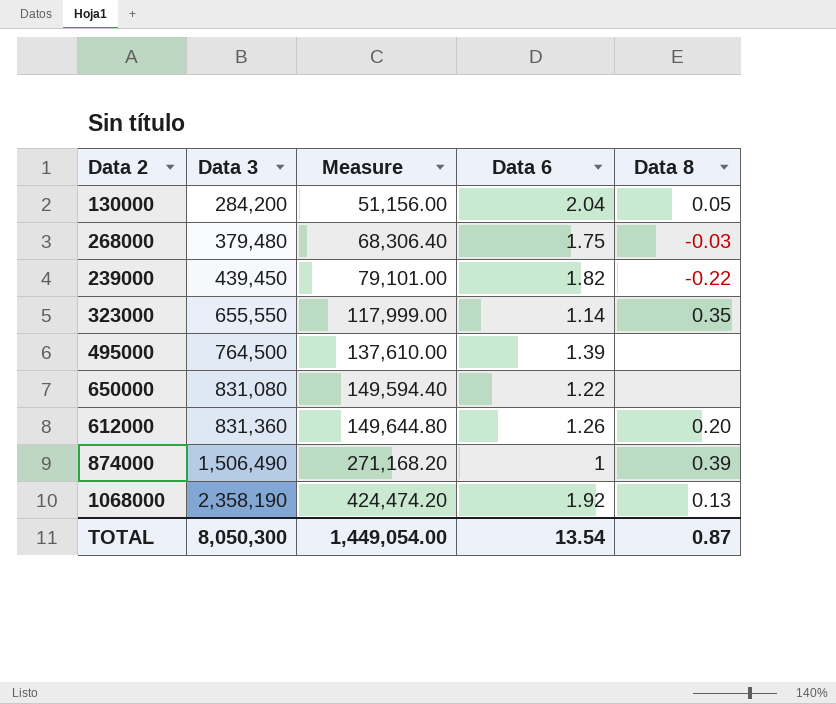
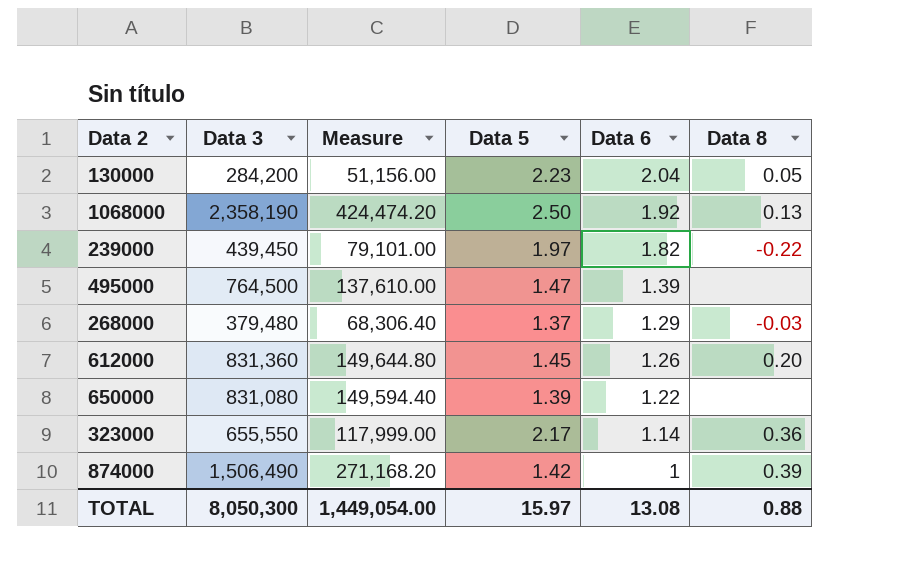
row order: Data 3 ascending -> Data 6 descending
column Data 5 | position: none -> 4
268000 | Data 6: 1.75 -> 1.29
323000 | Data 8: 0.35 -> 0.36
TOTAL | Data 6: 13.54 -> 13.08
TOTAL | Data 8: 0.87 -> 0.88

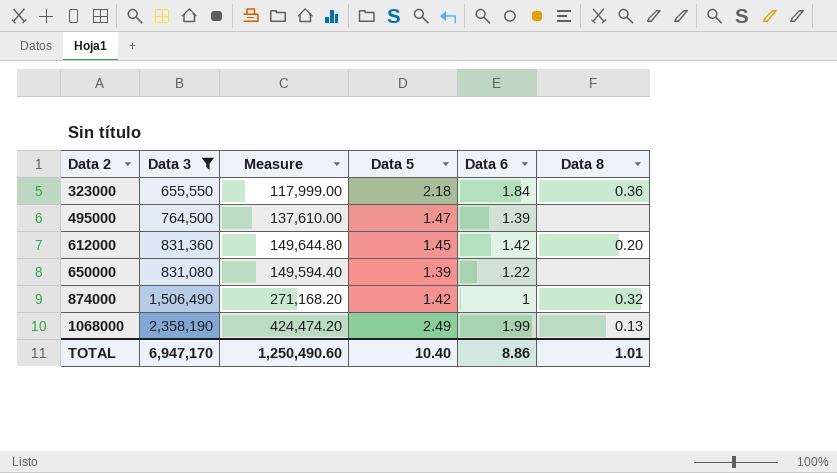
filter: none -> Data 3 >= 655,550
row order: Data 6 descending -> Data 2 ascending
323000 | Data 5: 2.17 -> 2.18
323000 | Data 6: 1.14 -> 1.84
612000 | Data 6: 1.26 -> 1.42
874000 | Data 8: 0.39 -> 0.32
1068000 | Data 5: 2.50 -> 2.49
1068000 | Data 6: 1.92 -> 1.99
TOTAL | Data 3: 8,050,300 -> 6,947,170
TOTAL | Measure: 1,449,054.00 -> 1,250,490.60
TOTAL | Data 5: 15.97 -> 10.40
TOTAL | Data 6: 13.08 -> 8.86
TOTAL | Data 8: 0.88 -> 1.01

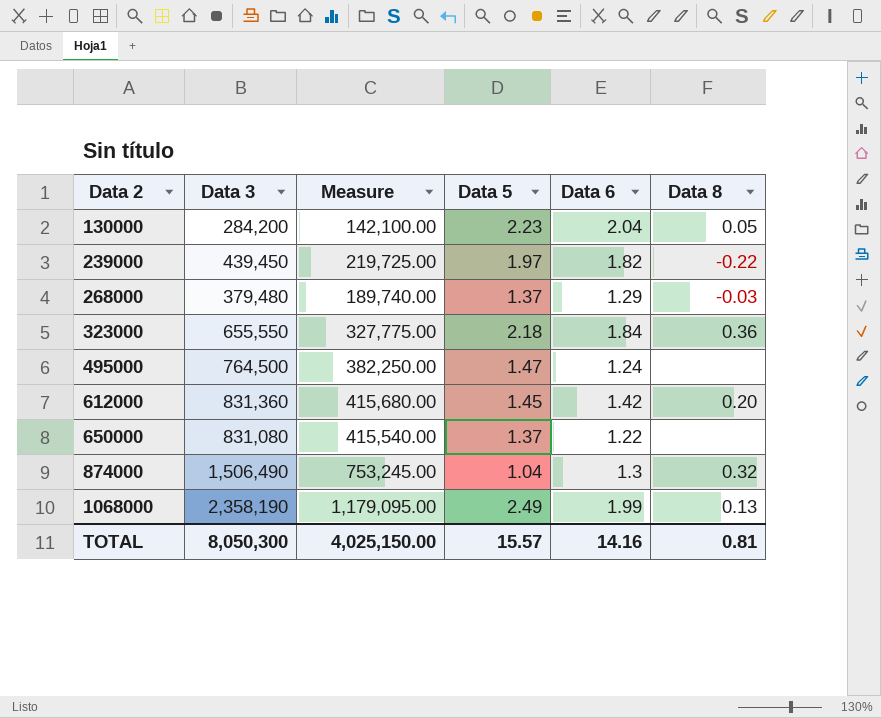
filter: Data 3 >= 655,550 -> none
column Measure | formula: [Data 3] * 0.18 -> [Data 3] * 0.5
495000 | Data 6: 1.39 -> 1.24
650000 | Data 5: 1.39 -> 1.37
874000 | Data 5: 1.42 -> 1.04
874000 | Data 6: 1 -> 1.3
TOTAL | Data 3: 6,947,170 -> 8,050,300
TOTAL | Measure: 1,250,490.60 -> 4,025,150.00
TOTAL | Data 5: 10.40 -> 15.57
TOTAL | Data 6: 8.86 -> 14.16
TOTAL | Data 8: 1.01 -> 0.81

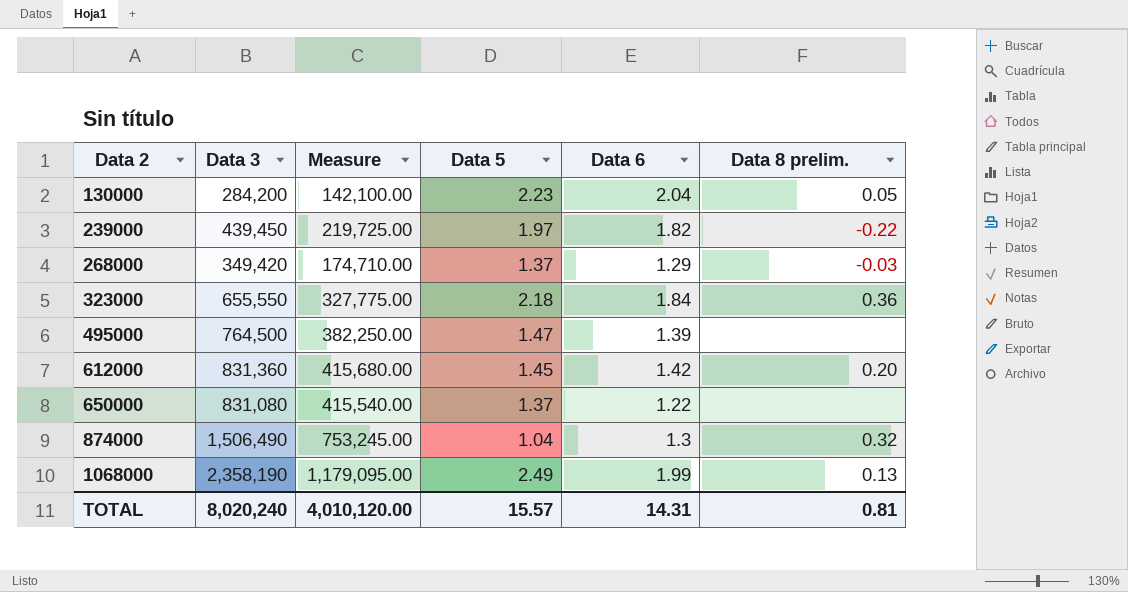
column name: Data 8 -> Data 8 prelim.
268000 | Data 3: 379,480 -> 349,420
268000 | Measure: 189,740.00 -> 174,710.00
495000 | Data 6: 1.24 -> 1.39
TOTAL | Data 3: 8,050,300 -> 8,020,240
TOTAL | Measure: 4,025,150.00 -> 4,010,120.00
TOTAL | Data 6: 14.16 -> 14.31

